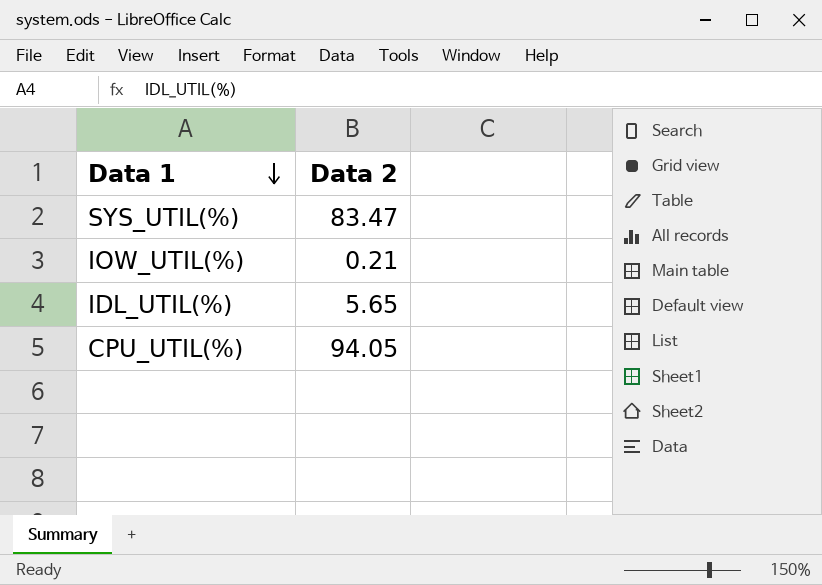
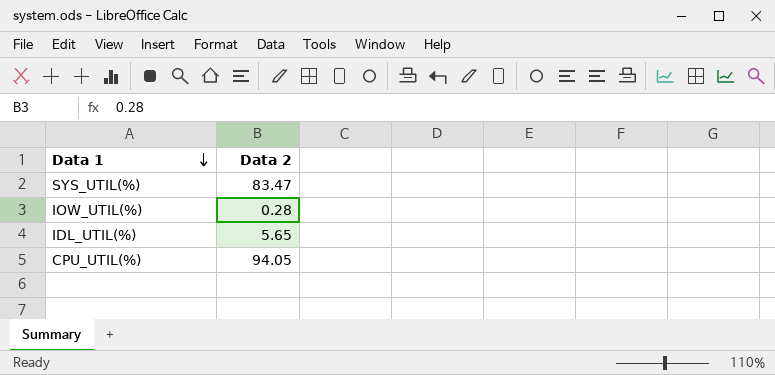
IOW_UTIL(%) | Data 2: 0.21 -> 0.28

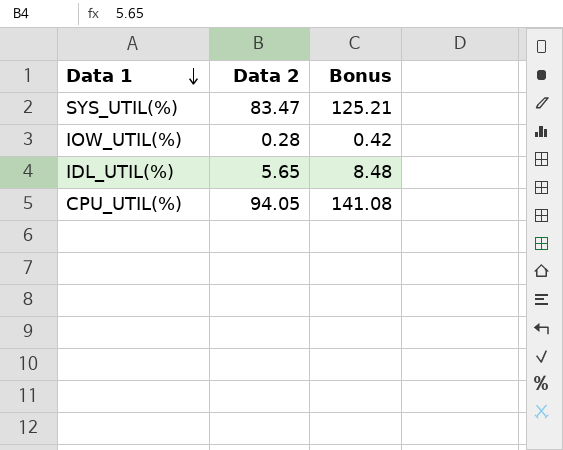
column Bonus | formula: none -> [Data 2] * 1.5

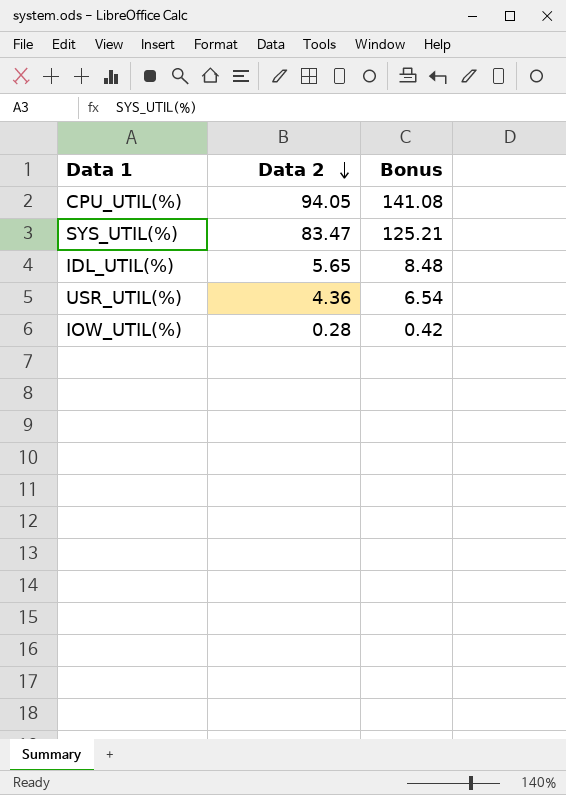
row order: Data 1 descending -> Data 2 descending
row USR_UTIL(%): none -> 4.36 | 6.54

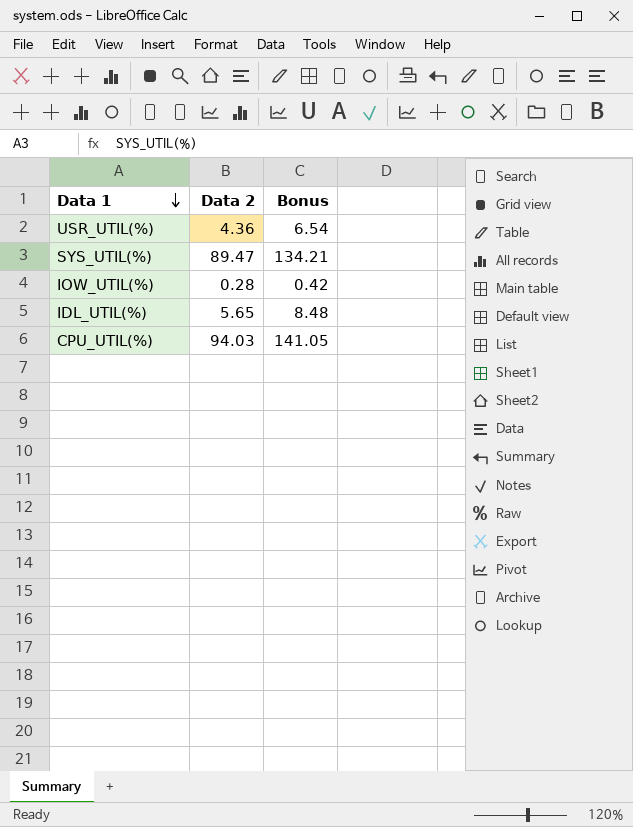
row order: Data 2 descending -> Data 1 descending
SYS_UTIL(%) | Data 2: 83.47 -> 89.47
SYS_UTIL(%) | Bonus: 125.21 -> 134.21
CPU_UTIL(%) | Data 2: 94.05 -> 94.03
CPU_UTIL(%) | Bonus: 141.08 -> 141.05

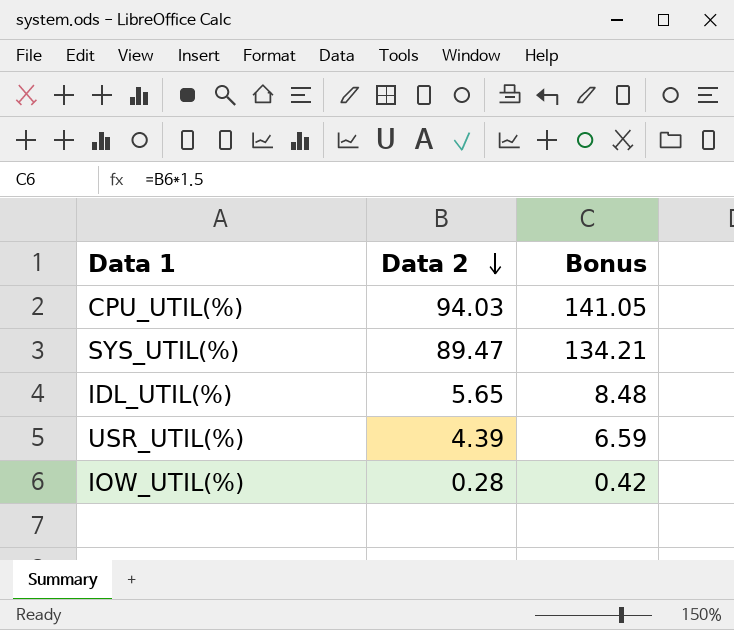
row order: Data 1 descending -> Data 2 descending
USR_UTIL(%) | Data 2: 4.36 -> 4.39
USR_UTIL(%) | Bonus: 6.54 -> 6.59

